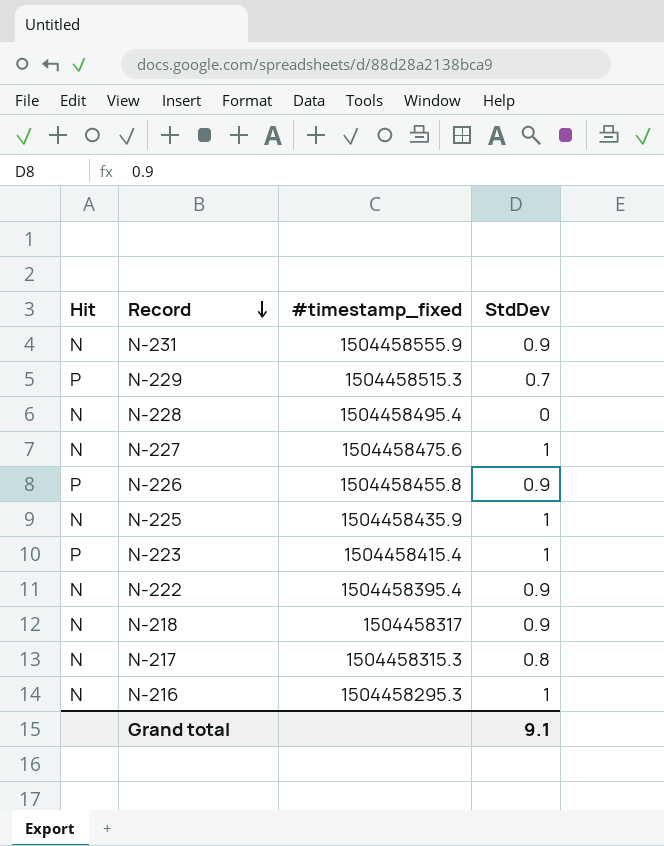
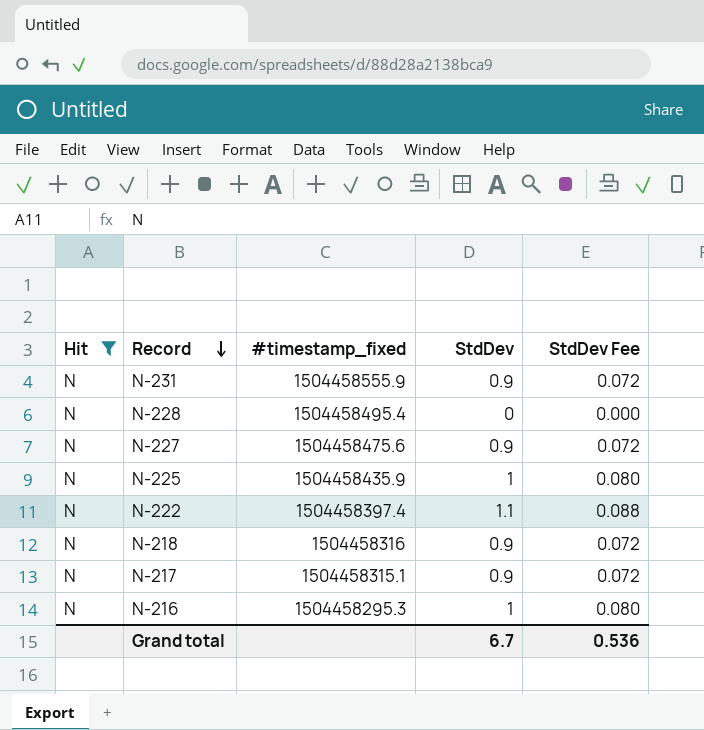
filter: none -> Hit = N
column StdDev Fee | formula: none -> [StdDev] * 0.08
N-227 | StdDev: 1 -> 0.9
N-222 | #timestamp_fixed: 1504458395.4 -> 1504458397.4
N-222 | StdDev: 0.9 -> 1.1
N-218 | #timestamp_fixed: 1504458317 -> 1504458316
N-217 | #timestamp_fixed: 1504458315.3 -> 1504458315.1
N-217 | StdDev: 0.8 -> 0.9
Grand total | StdDev: 9.1 -> 6.7

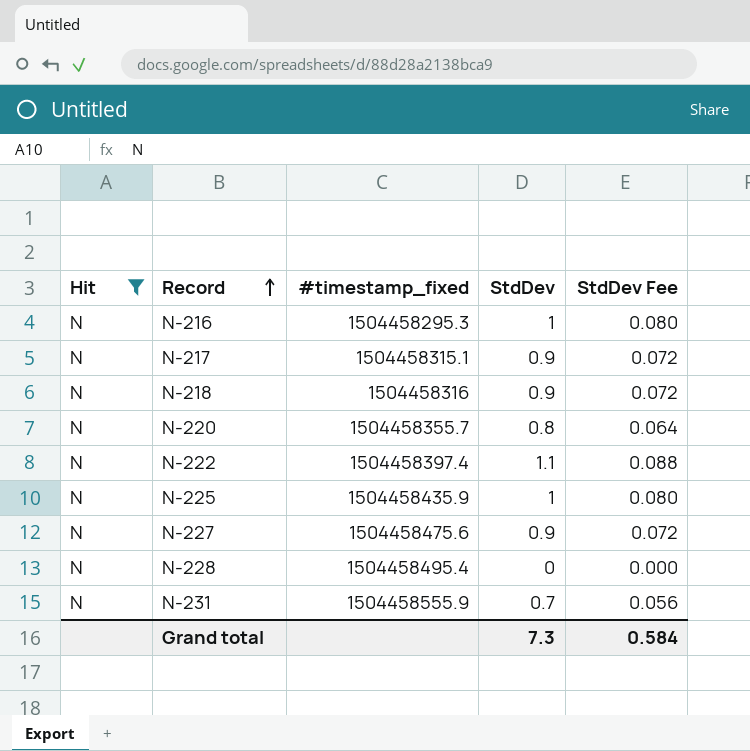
row order: Record descending -> Record ascending
row N-220: none -> N | 1504458355.7 | 0.8 | 0.064
N-231 | StdDev: 0.9 -> 0.7
N-231 | StdDev Fee: 0.072 -> 0.056
Grand total | StdDev: 6.7 -> 7.3
Grand total | StdDev Fee: 0.536 -> 0.584

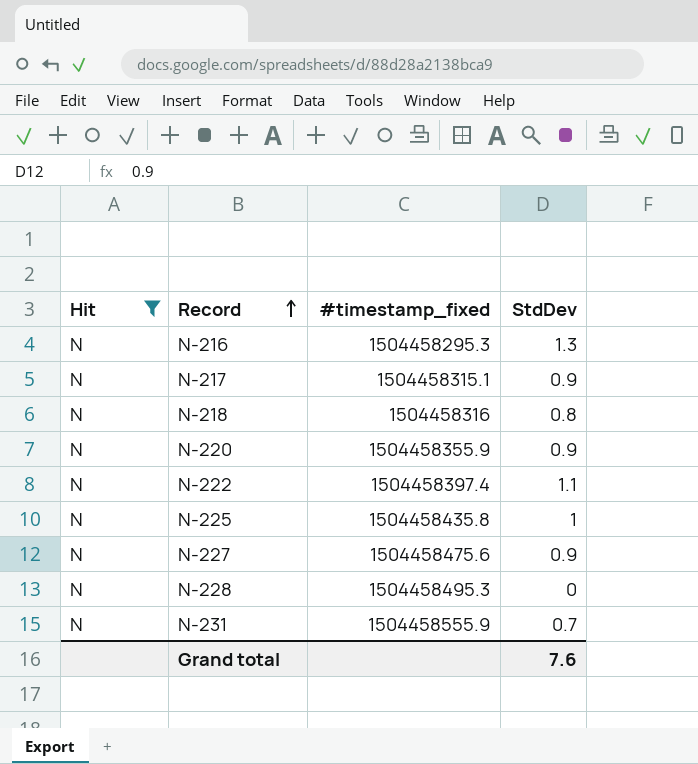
column StdDev Fee | formula: [StdDev] * 0.08 -> none
N-216 | StdDev: 1 -> 1.3
N-218 | StdDev: 0.9 -> 0.8
N-220 | #timestamp_fixed: 1504458355.7 -> 1504458355.9
N-220 | StdDev: 0.8 -> 0.9
N-225 | #timestamp_fixed: 1504458435.9 -> 1504458435.8
N-228 | #timestamp_fixed: 1504458495.4 -> 1504458495.3
Grand total | StdDev: 7.3 -> 7.6

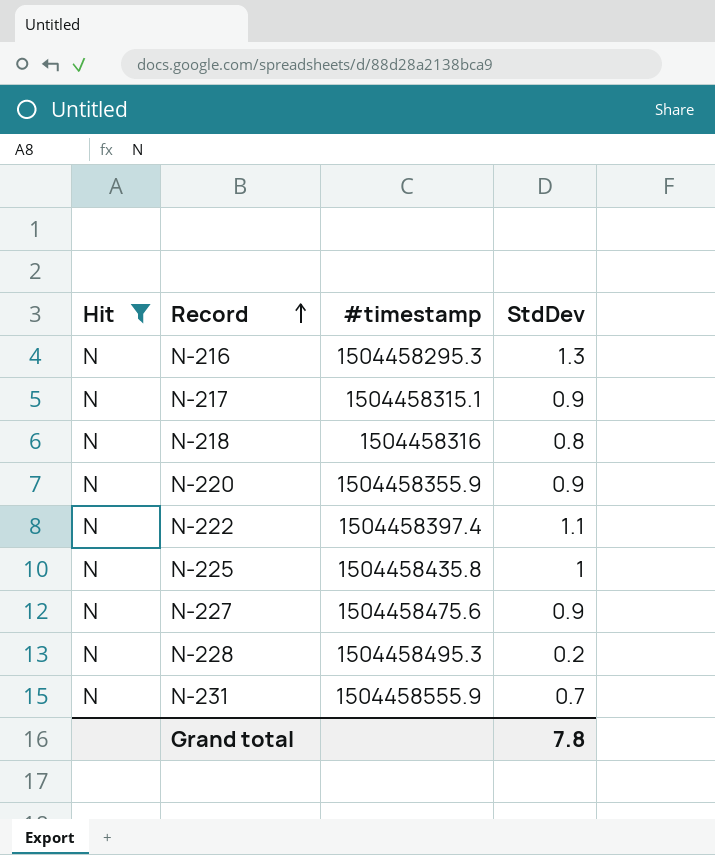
column name: #timestamp_fixed -> #timestamp
N-228 | StdDev: 0 -> 0.2
Grand total | StdDev: 7.6 -> 7.8

